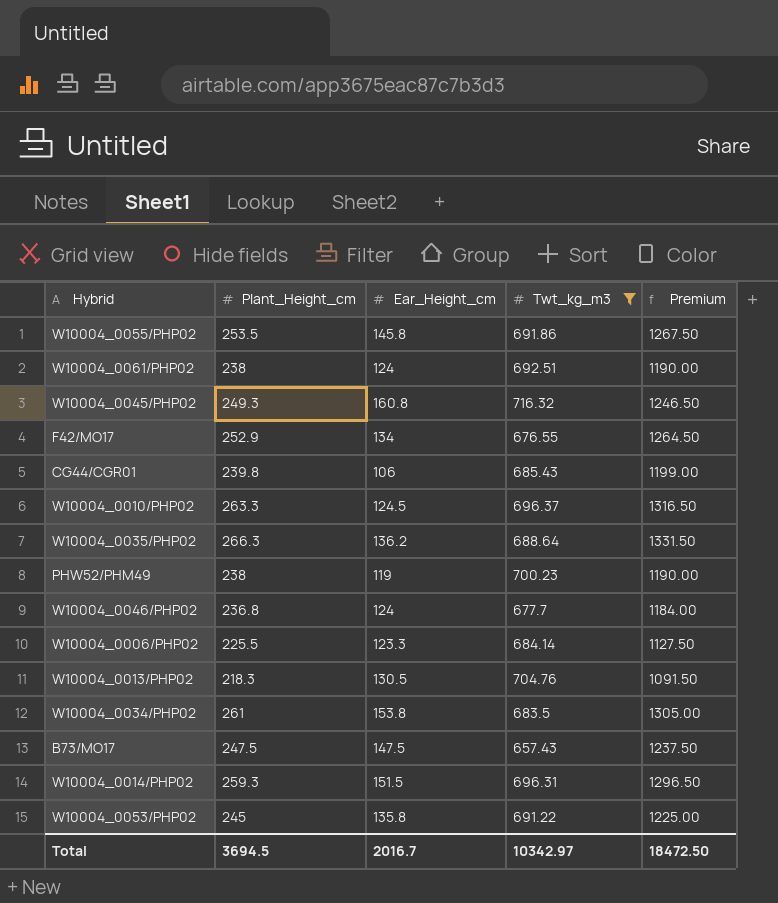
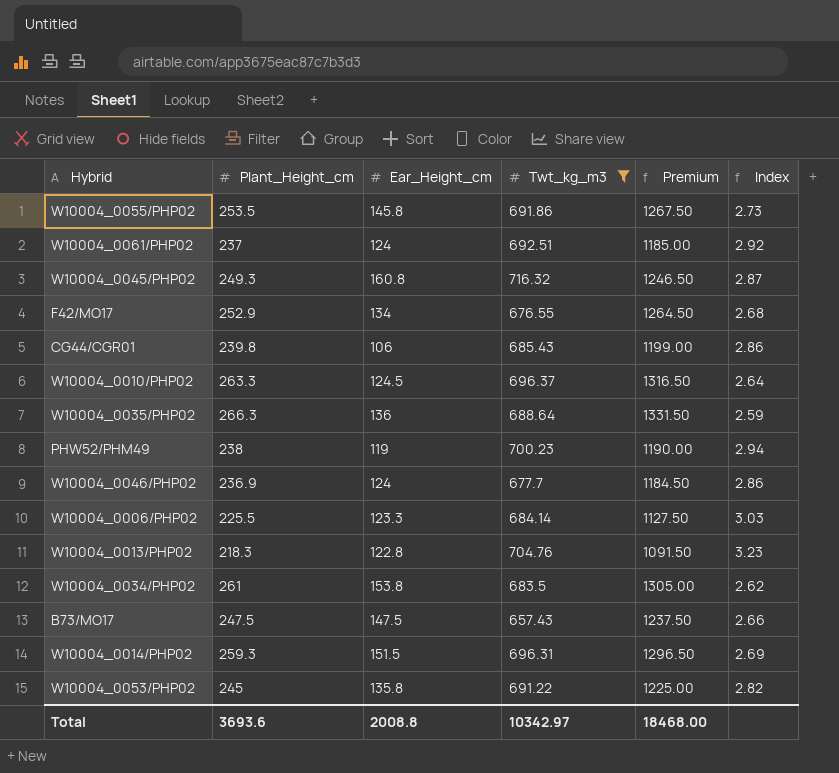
column Index | formula: none -> [Twt_kg_m3] / [Plant_Height_cm]
W10004_0061/PHP02 | Plant_Height_cm: 238 -> 237
W10004_0061/PHP02 | Premium: 1190.00 -> 1185.00
W10004_0035/PHP02 | Ear_Height_cm: 136.2 -> 136
W10004_0046/PHP02 | Plant_Height_cm: 236.8 -> 236.9
W10004_0046/PHP02 | Premium: 1184.00 -> 1184.50
W10004_0013/PHP02 | Ear_Height_cm: 130.5 -> 122.8
Total | Plant_Height_cm: 3694.5 -> 3693.6
Total | Ear_Height_cm: 2016.7 -> 2008.8
Total | Premium: 18472.50 -> 18468.00

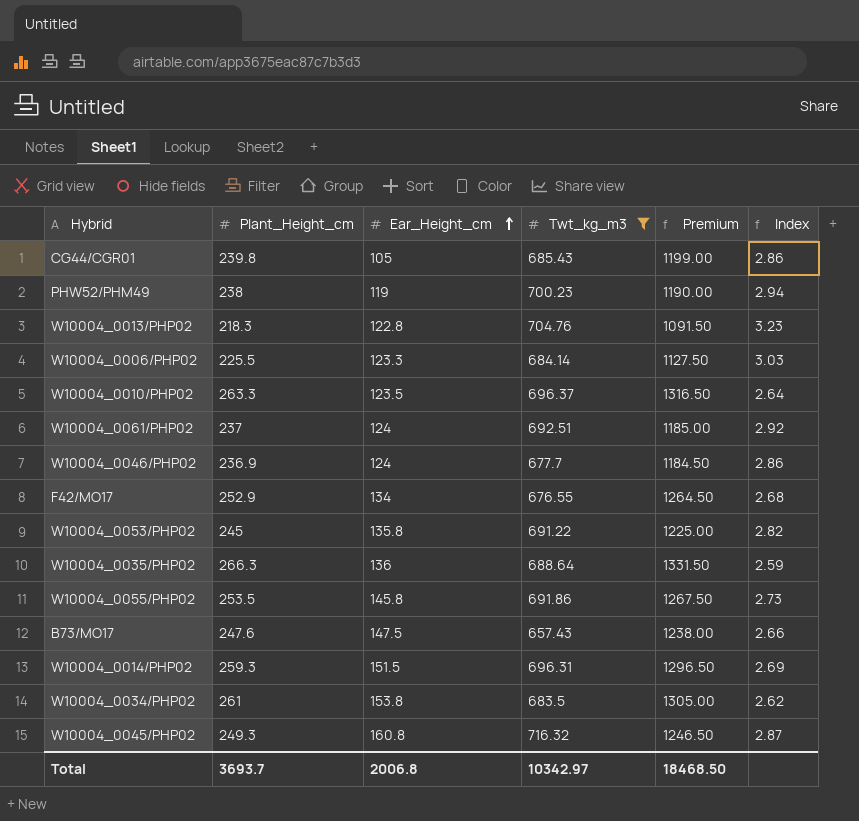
row order: none -> Ear_Height_cm ascending
CG44/CGR01 | Ear_Height_cm: 106 -> 105
W10004_0010/PHP02 | Ear_Height_cm: 124.5 -> 123.5
B73/MO17 | Plant_Height_cm: 247.5 -> 247.6
B73/MO17 | Premium: 1237.50 -> 1238.00
Total | Plant_Height_cm: 3693.6 -> 3693.7
Total | Ear_Height_cm: 2008.8 -> 2006.8
Total | Premium: 18468.00 -> 18468.50

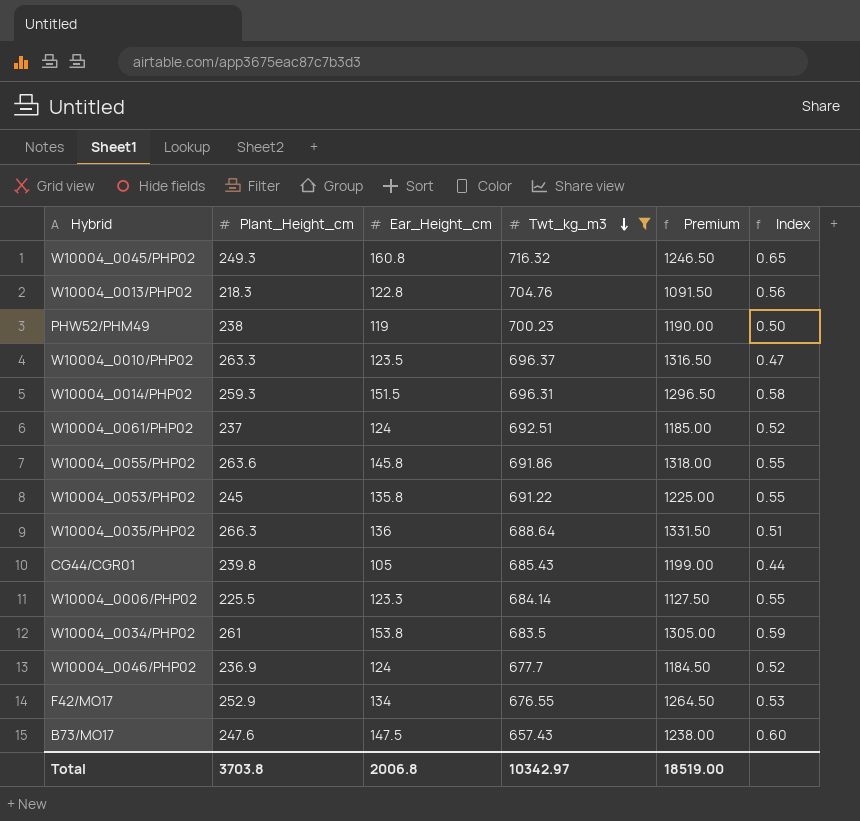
row order: Ear_Height_cm ascending -> Twt_kg_m3 descending
column Index | formula: [Twt_kg_m3] / [Plant_Height_cm] -> [Ear_Height_cm] / [Plant_Height_cm]
W10004_0055/PHP02 | Plant_Height_cm: 253.5 -> 263.6
W10004_0055/PHP02 | Premium: 1267.50 -> 1318.00
Total | Plant_Height_cm: 3693.7 -> 3703.8
Total | Premium: 18468.50 -> 18519.00

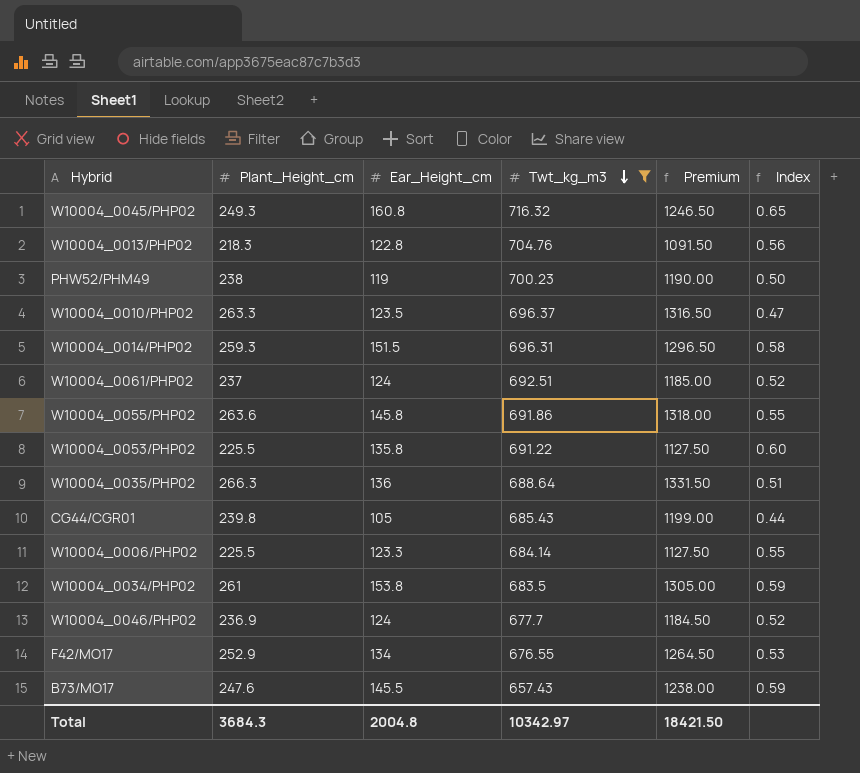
W10004_0053/PHP02 | Plant_Height_cm: 245 -> 225.5
W10004_0053/PHP02 | Premium: 1225.00 -> 1127.50
W10004_0053/PHP02 | Index: 0.55 -> 0.60
B73/MO17 | Ear_Height_cm: 147.5 -> 145.5
B73/MO17 | Index: 0.60 -> 0.59
Total | Plant_Height_cm: 3703.8 -> 3684.3
Total | Ear_Height_cm: 2006.8 -> 2004.8
Total | Premium: 18519.00 -> 18421.50

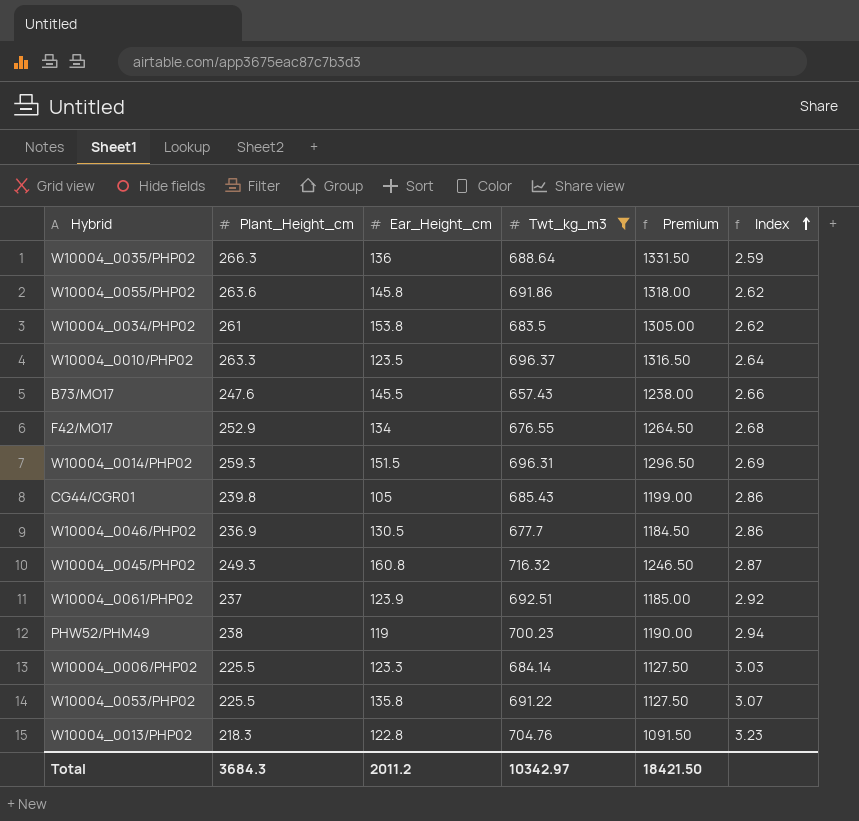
row order: Twt_kg_m3 descending -> Index ascending
column Index | formula: [Ear_Height_cm] / [Plant_Height_cm] -> [Twt_kg_m3] / [Plant_Height_cm]
W10004_0046/PHP02 | Ear_Height_cm: 124 -> 130.5
W10004_0061/PHP02 | Ear_Height_cm: 124 -> 123.9
Total | Ear_Height_cm: 2004.8 -> 2011.2

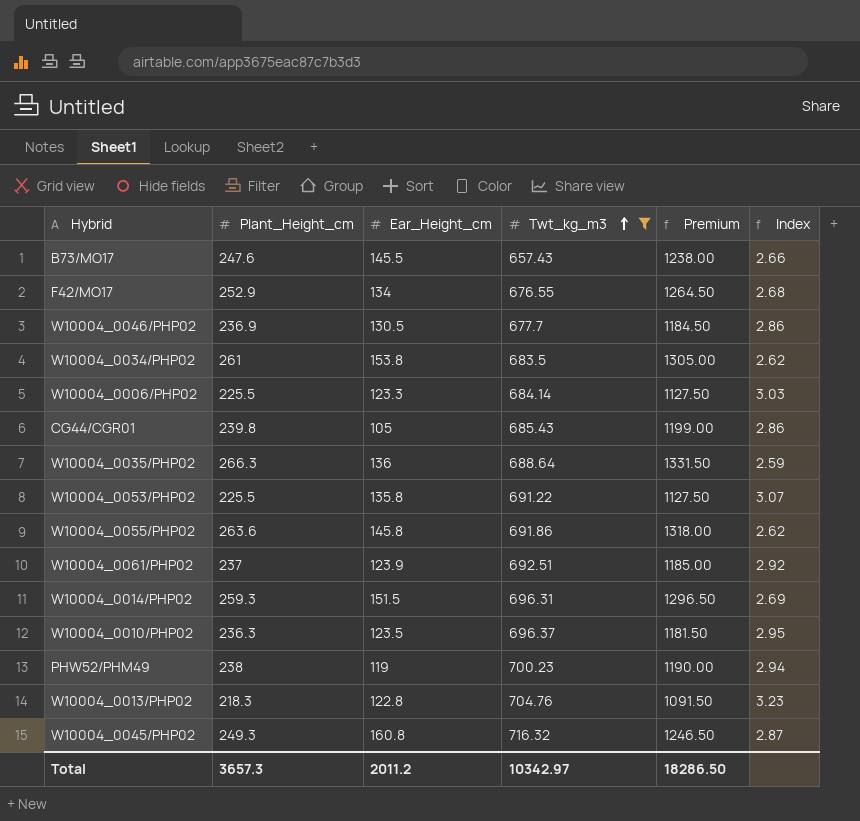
row order: Index ascending -> Twt_kg_m3 ascending
W10004_0010/PHP02 | Plant_Height_cm: 263.3 -> 236.3
W10004_0010/PHP02 | Premium: 1316.50 -> 1181.50
W10004_0010/PHP02 | Index: 2.64 -> 2.95
Total | Plant_Height_cm: 3684.3 -> 3657.3
Total | Premium: 18421.50 -> 18286.50

